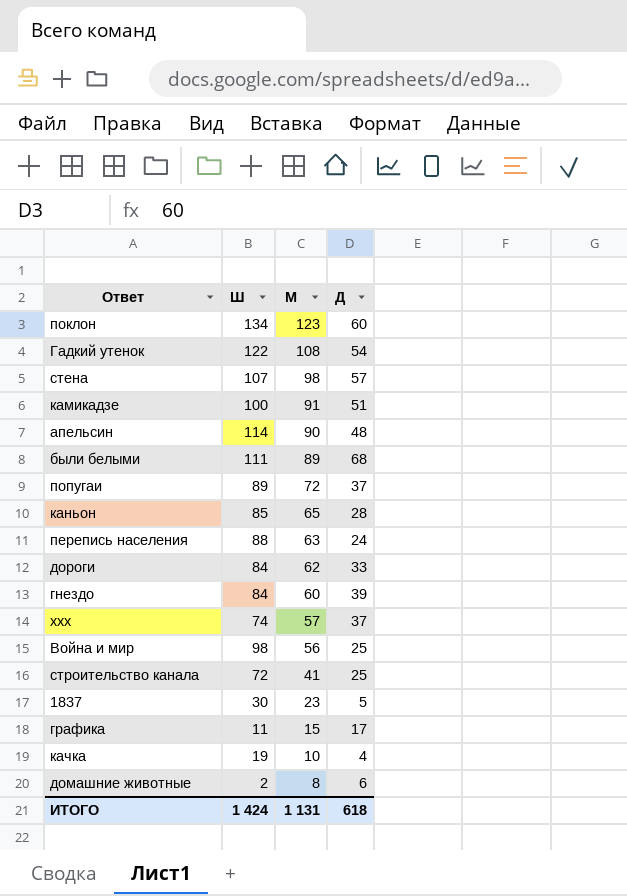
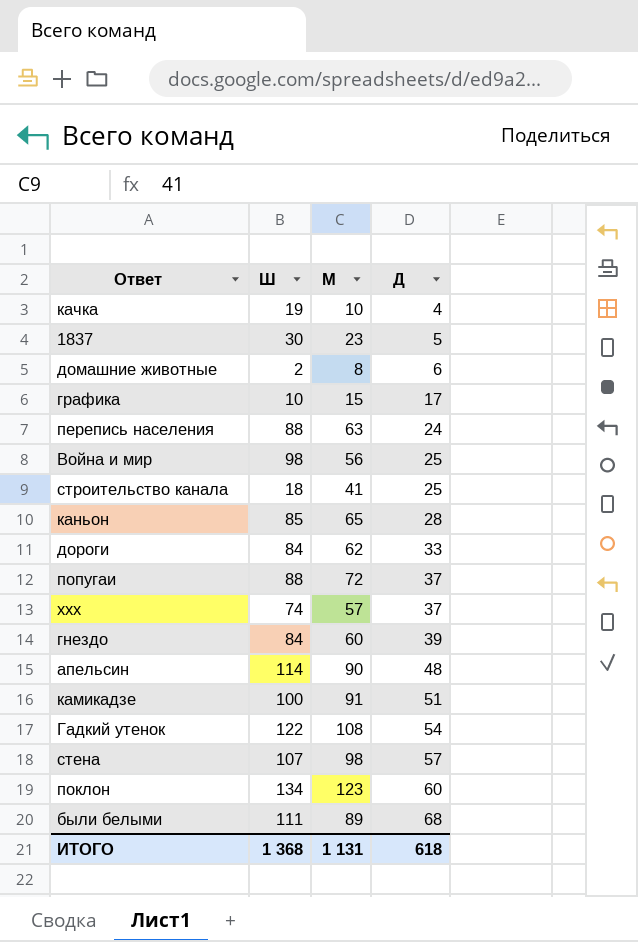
row order: М descending -> Д ascending
графика | Ш: 11 -> 10
строительство канала | Ш: 72 -> 18
попугаи | Ш: 89 -> 88
ИТОГО | Ш: 1 424 -> 1 368

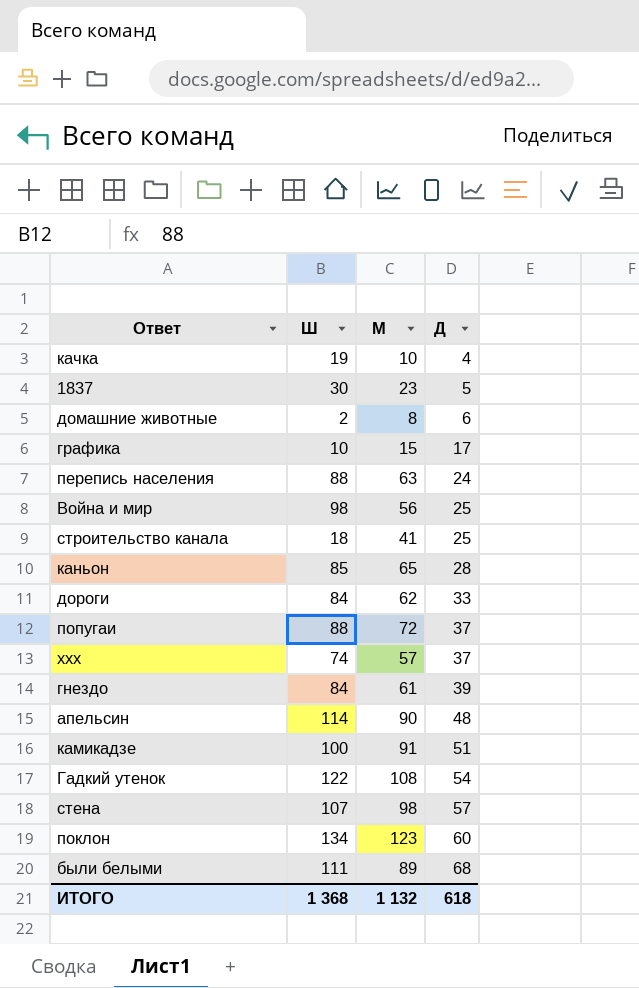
гнездо | М: 60 -> 61
ИТОГО | М: 1 131 -> 1 132

